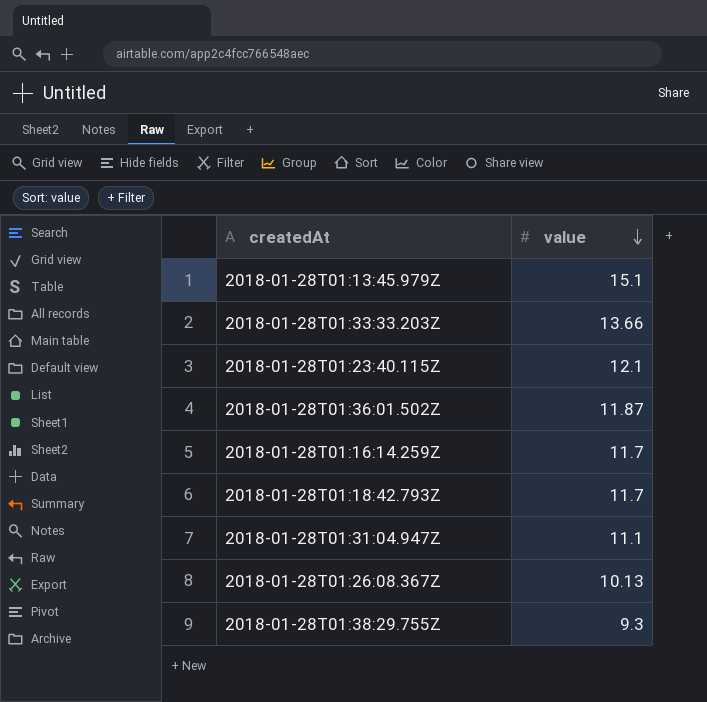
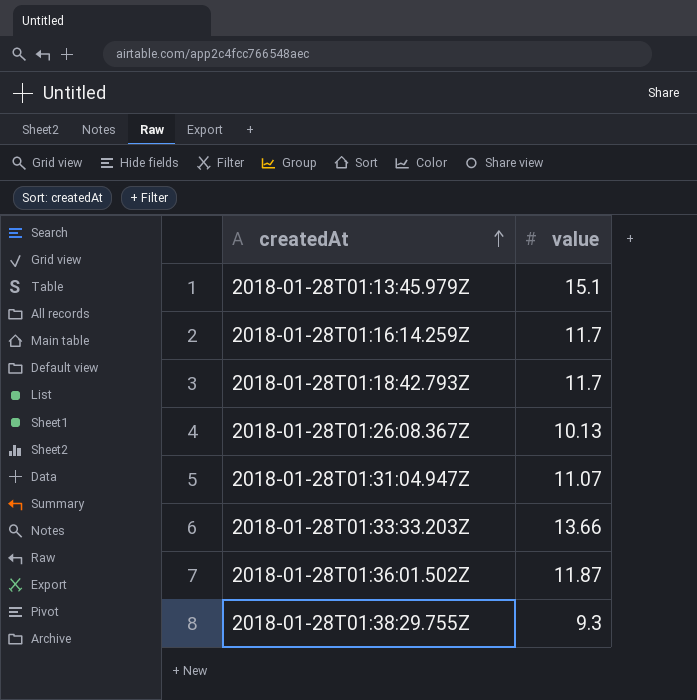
row order: value descending -> createdAt ascending
row 2018-01-28T01:23:40.115Z: 12.1 -> none
2018-01-28T01:31:04.947Z | value: 11.1 -> 11.07

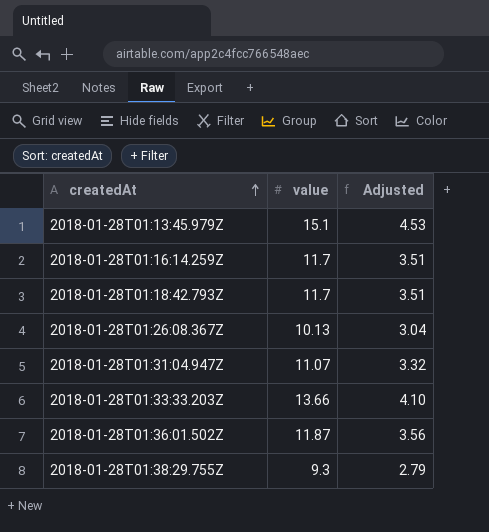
column Adjusted | formula: none -> [value] * 0.3

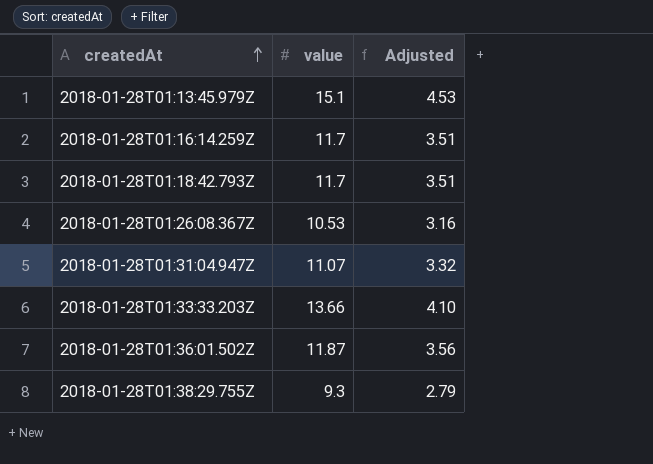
2018-01-28T01:26:08.367Z | value: 10.13 -> 10.53
2018-01-28T01:26:08.367Z | Adjusted: 3.04 -> 3.16

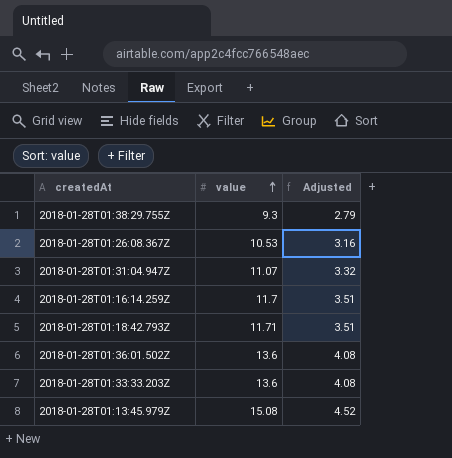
row order: createdAt ascending -> value ascending
2018-01-28T01:18:42.793Z | value: 11.7 -> 11.71
2018-01-28T01:36:01.502Z | value: 11.87 -> 13.6
2018-01-28T01:36:01.502Z | Adjusted: 3.56 -> 4.08
2018-01-28T01:33:33.203Z | value: 13.66 -> 13.6
2018-01-28T01:33:33.203Z | Adjusted: 4.10 -> 4.08
2018-01-28T01:13:45.979Z | value: 15.1 -> 15.08
2018-01-28T01:13:45.979Z | Adjusted: 4.53 -> 4.52

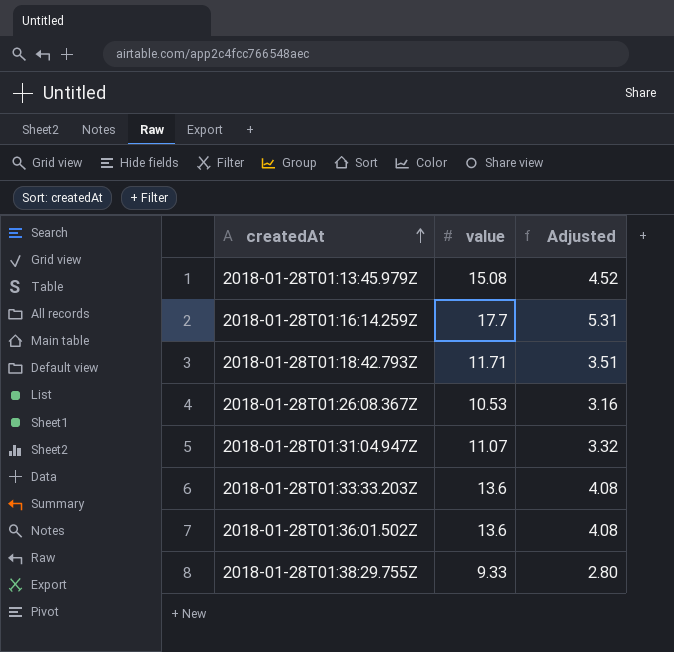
row order: value ascending -> createdAt ascending
2018-01-28T01:16:14.259Z | value: 11.7 -> 17.7
2018-01-28T01:16:14.259Z | Adjusted: 3.51 -> 5.31
2018-01-28T01:38:29.755Z | value: 9.3 -> 9.33
2018-01-28T01:38:29.755Z | Adjusted: 2.79 -> 2.80

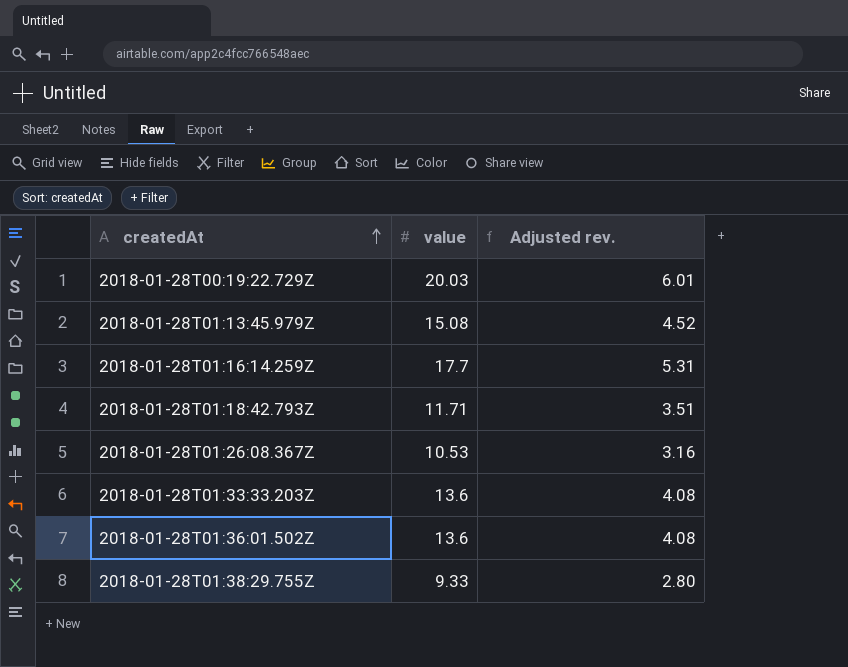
column name: Adjusted -> Adjusted rev.
row 2018-01-28T01:31:04.947Z: 11.07 | 3.32 -> none
row 2018-01-28T00:19:22.729Z: none -> 20.03 | 6.01

